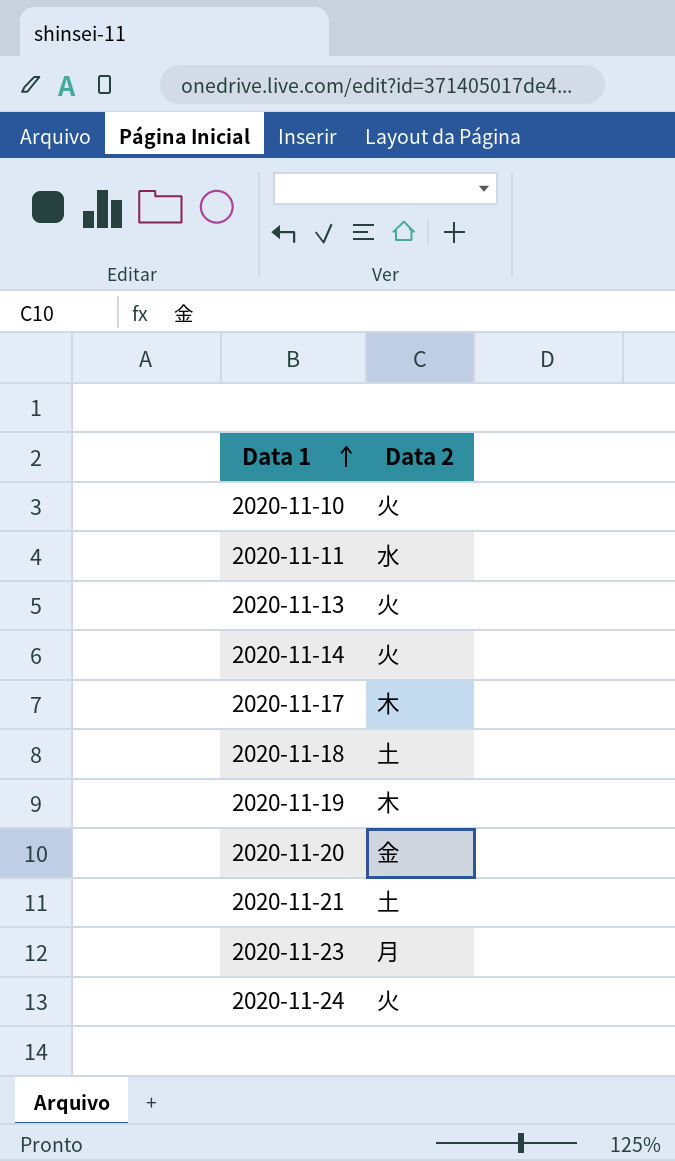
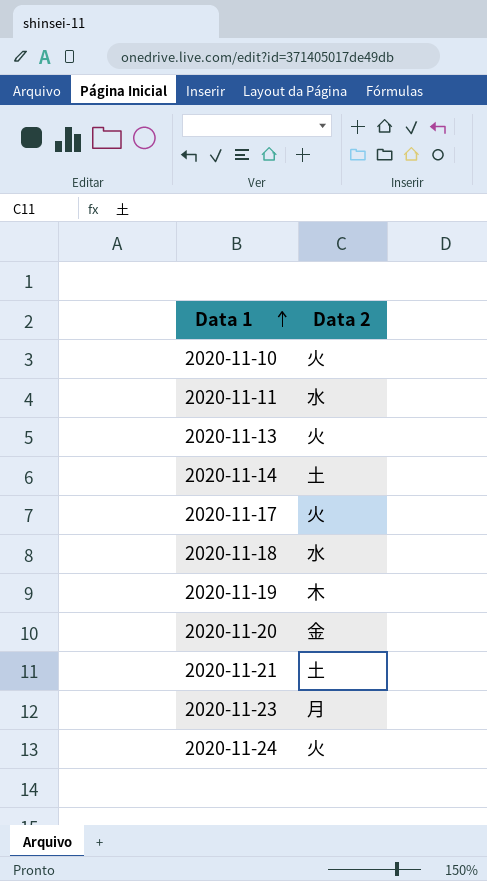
2020-11-14 | Data 2: 火 -> 土
2020-11-17 | Data 2: 木 -> 火
2020-11-18 | Data 2: 土 -> 水

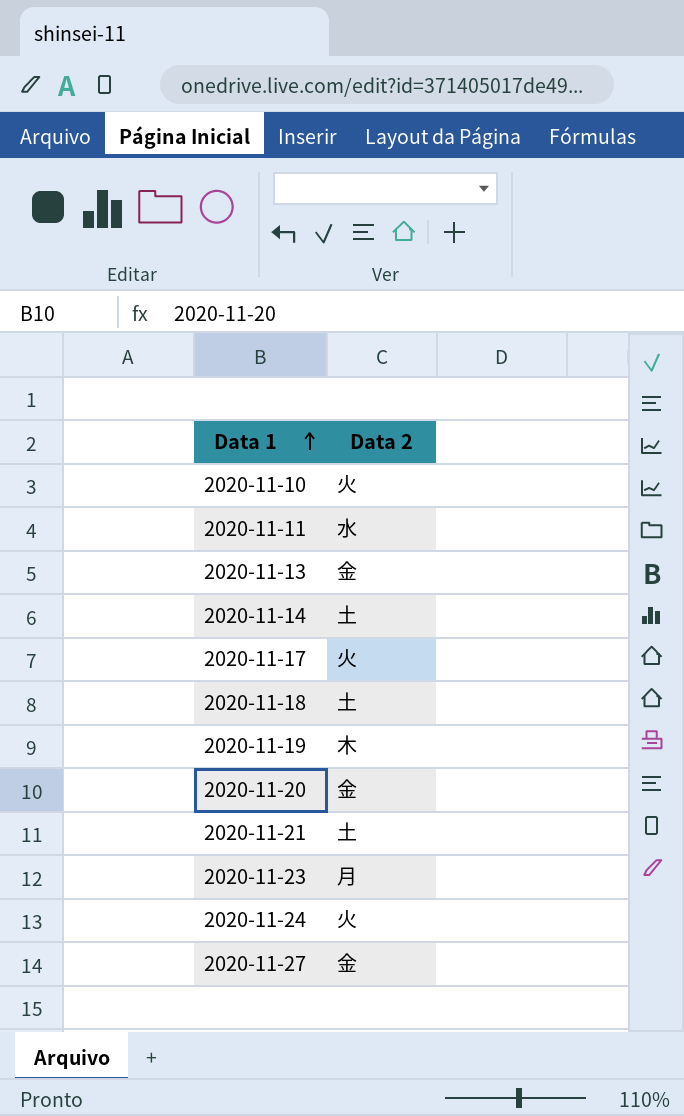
2020-11-13 | Data 2: 火 -> 金
2020-11-18 | Data 2: 水 -> 土
row 2020-11-27: none -> 金

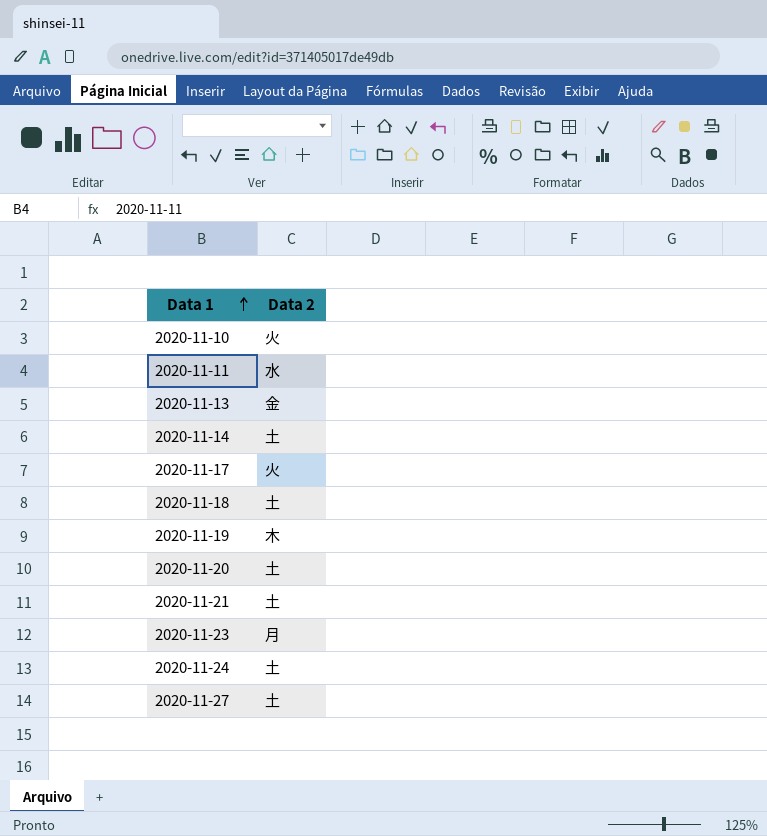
2020-11-20 | Data 2: 金 -> 土
2020-11-24 | Data 2: 火 -> 土
2020-11-27 | Data 2: 金 -> 土

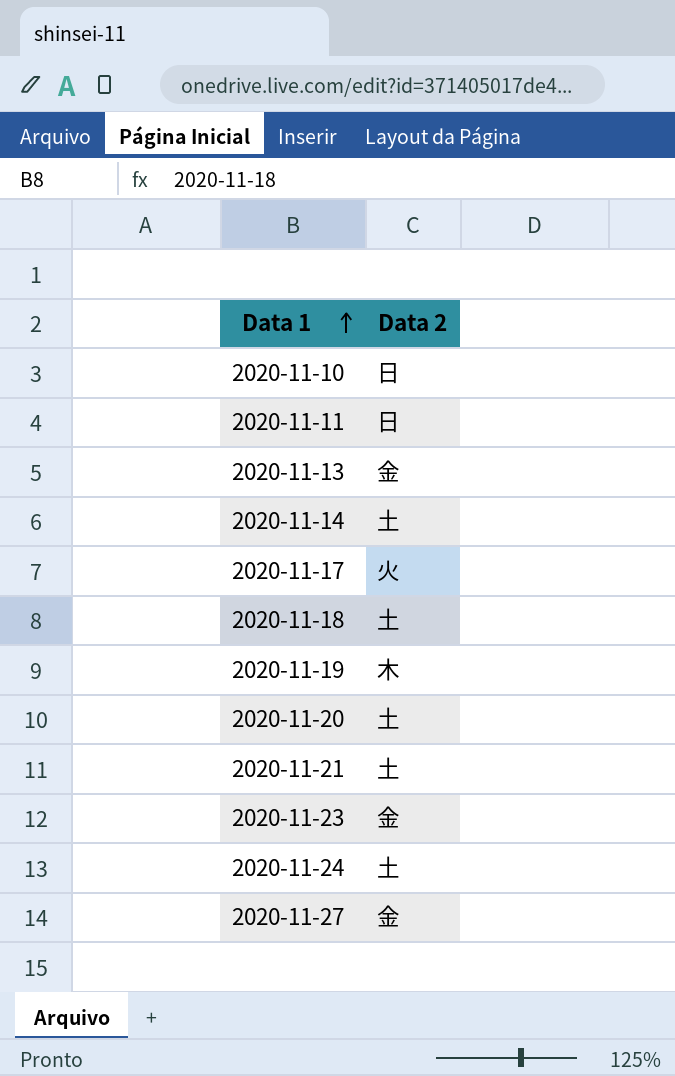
2020-11-10 | Data 2: 火 -> 日
2020-11-11 | Data 2: 水 -> 日
2020-11-23 | Data 2: 月 -> 金
2020-11-27 | Data 2: 土 -> 金

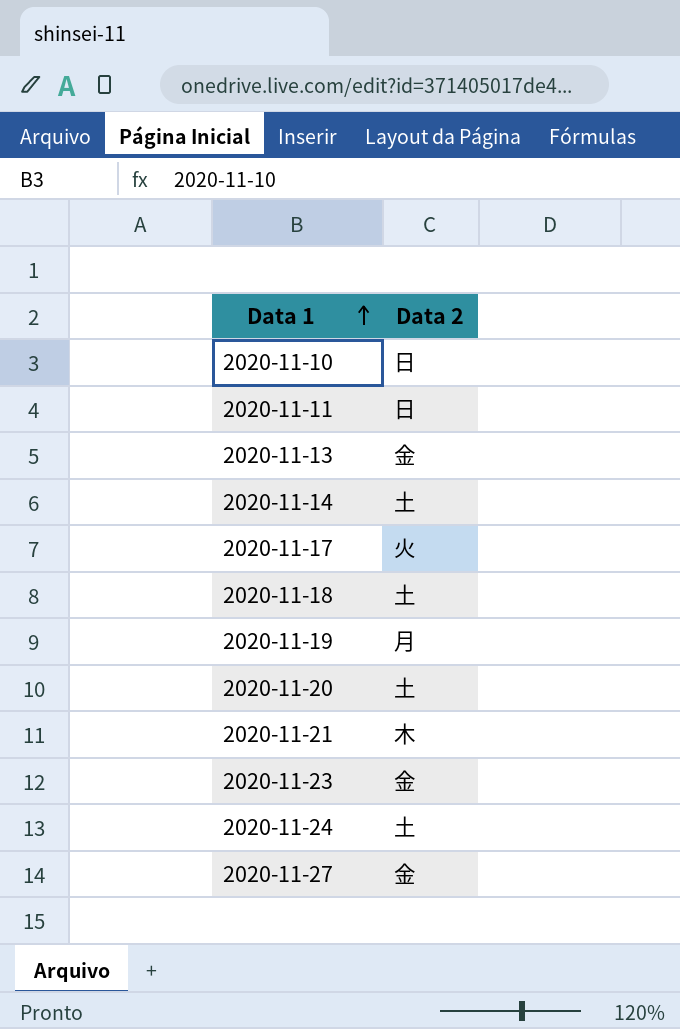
2020-11-19 | Data 2: 木 -> 月
2020-11-21 | Data 2: 土 -> 木

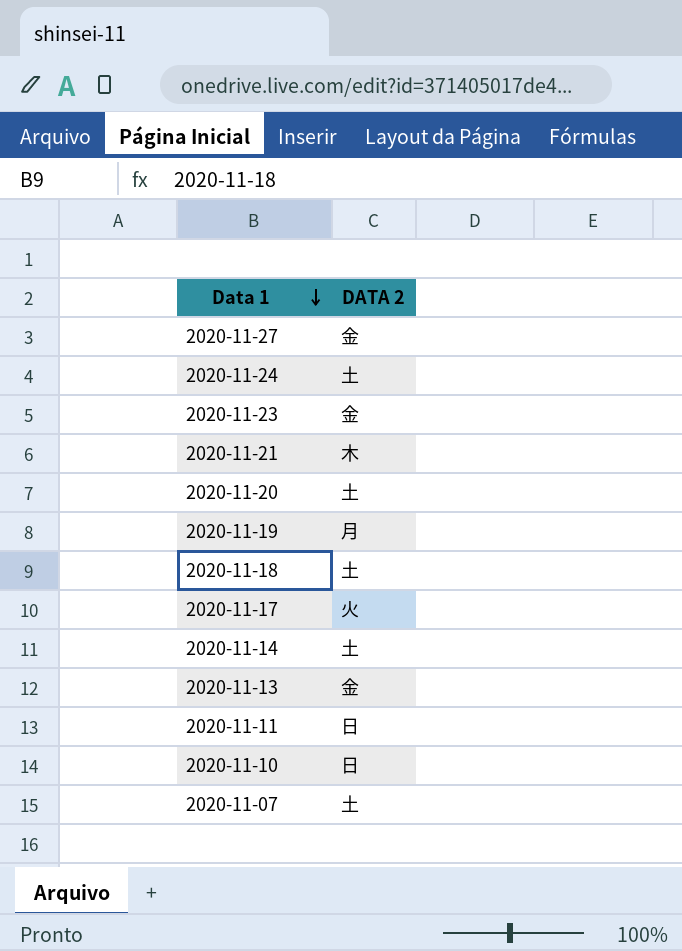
row order: Data 1 ascending -> Data 1 descending
column name: Data 2 -> DATA 2
row 2020-11-07: none -> 土

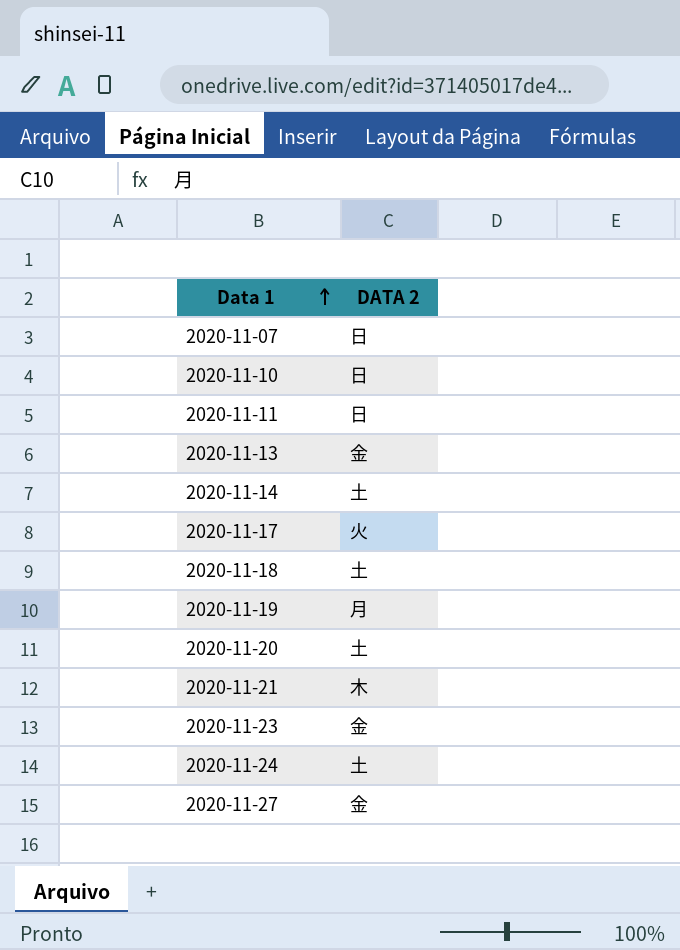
row order: Data 1 descending -> Data 1 ascending
2020-11-07 | DATA 2: 土 -> 日

